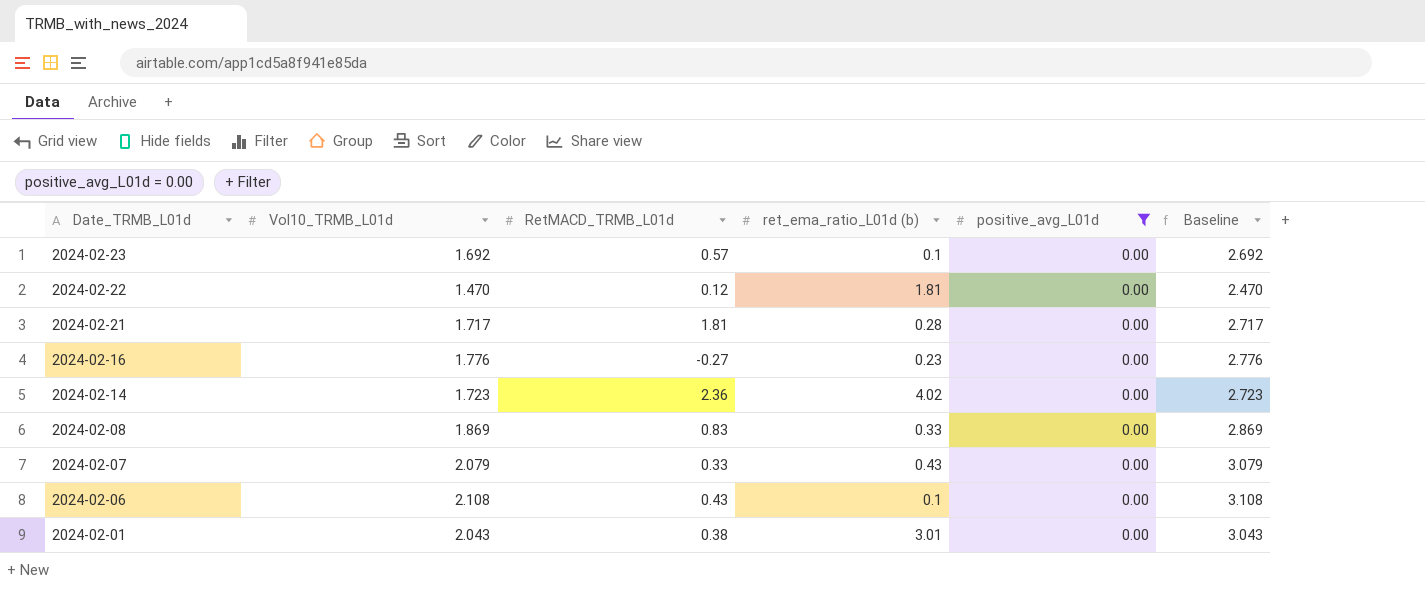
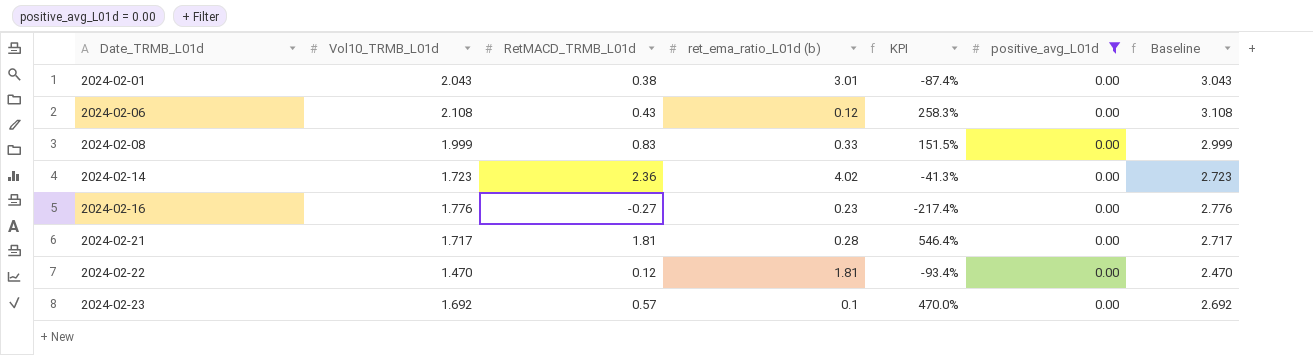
row order: Date_TRMB_L01d descending -> Date_TRMB_L01d ascending
column KPI | formula: none -> ([RetMACD_TRMB_L01d] - [ret_ema_ratio_L01d (b)]) / [ret_ema_ratio_L01d (b)]
row 2024-02-07: 2.079 | 0.33 | 0.43 | 0.00 | 3.079 -> none
2024-02-06 | ret_ema_ratio_L01d (b): 0.1 -> 0.12
2024-02-08 | Vol10_TRMB_L01d: 1.869 -> 1.999
2024-02-08 | Baseline: 2.869 -> 2.999

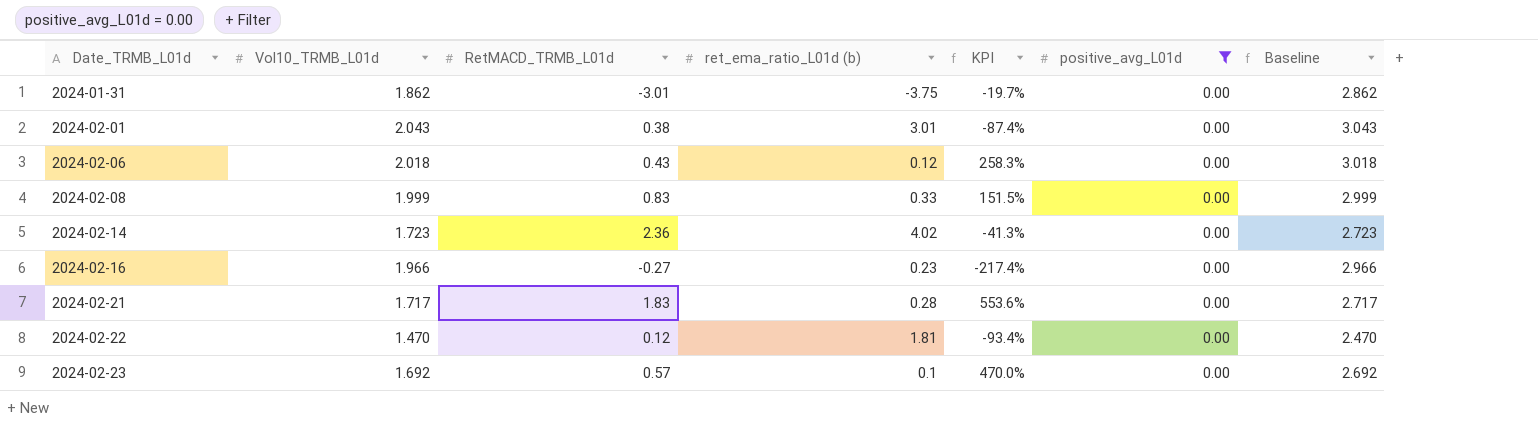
row 2024-01-31: none -> 1.862 | -3.01 | -3.75 | -19.7% | 0.00 | 2.862
2024-02-06 | Vol10_TRMB_L01d: 2.108 -> 2.018
2024-02-06 | Baseline: 3.108 -> 3.018
2024-02-16 | Vol10_TRMB_L01d: 1.776 -> 1.966
2024-02-16 | Baseline: 2.776 -> 2.966
2024-02-21 | RetMACD_TRMB_L01d: 1.81 -> 1.83
2024-02-21 | KPI: 546.4% -> 553.6%

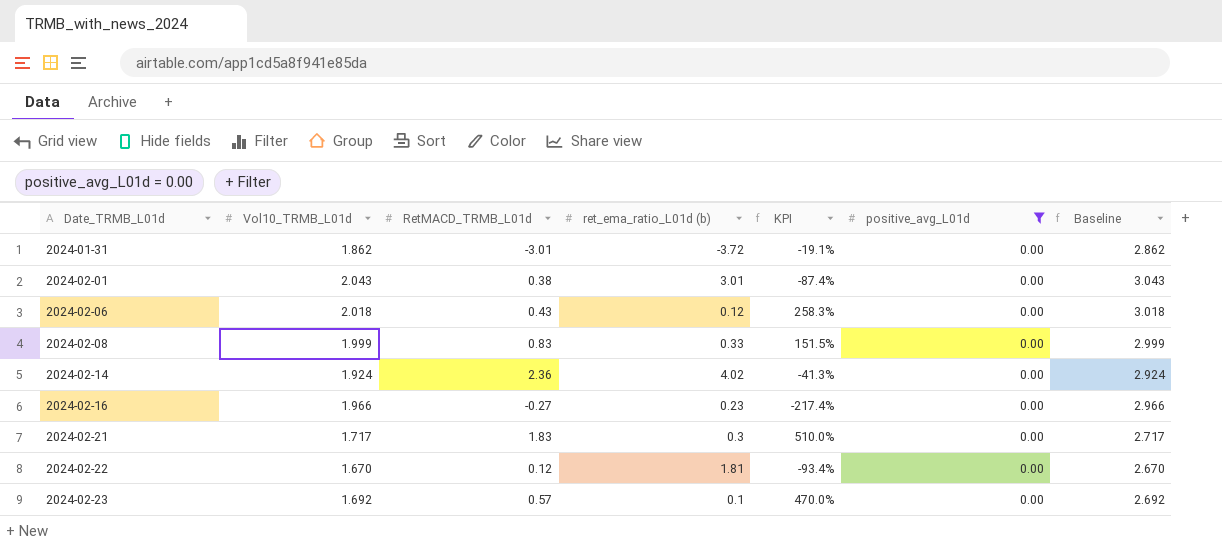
2024-01-31 | ret_ema_ratio_L01d (b): -3.75 -> -3.72
2024-01-31 | KPI: -19.7% -> -19.1%
2024-02-14 | Vol10_TRMB_L01d: 1.723 -> 1.924
2024-02-14 | Baseline: 2.723 -> 2.924
2024-02-21 | ret_ema_ratio_L01d (b): 0.28 -> 0.3
2024-02-21 | KPI: 553.6% -> 510.0%
2024-02-22 | Vol10_TRMB_L01d: 1.470 -> 1.670
2024-02-22 | Baseline: 2.470 -> 2.670

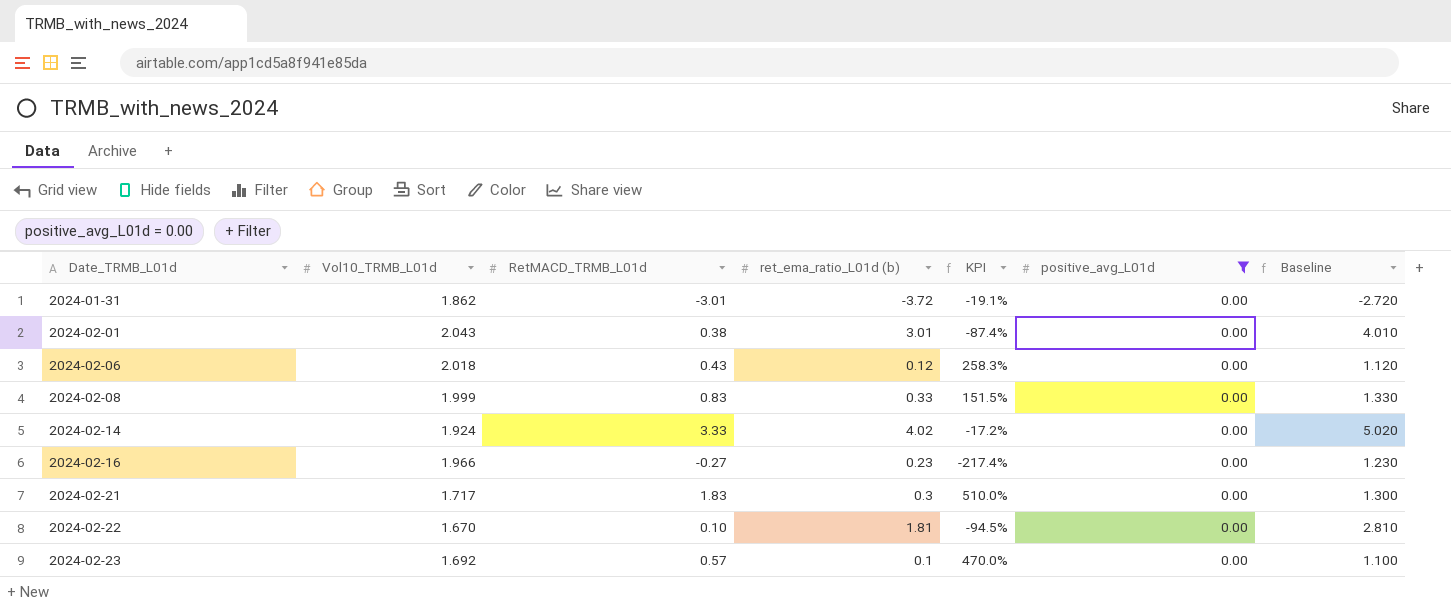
column Baseline | formula: [Vol10_TRMB_L01d] + 1 -> [ret_ema_ratio_L01d (b)] + 1
2024-02-14 | RetMACD_TRMB_L01d: 2.36 -> 3.33
2024-02-14 | KPI: -41.3% -> -17.2%
2024-02-22 | RetMACD_TRMB_L01d: 0.12 -> 0.10
2024-02-22 | KPI: -93.4% -> -94.5%

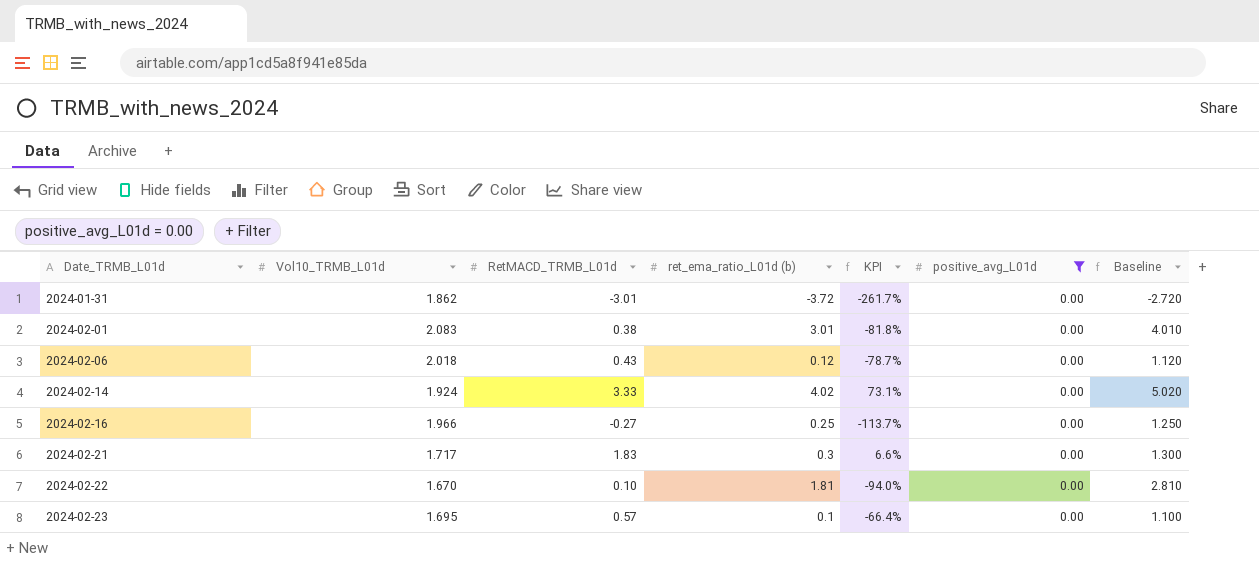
column KPI | formula: ([RetMACD_TRMB_L01d] - [ret_ema_ratio_L01d (b)]) / [ret_ema_ratio_L01d (b)] -> ([RetMACD_TRMB_L01d] - [Vol10_TRMB_L01d]) / [Vol10_TRMB_L01d]
row 2024-02-08: 1.999 | 0.83 | 0.33 | 151.5% | 0.00 | 1.330 -> none
2024-02-01 | Vol10_TRMB_L01d: 2.043 -> 2.083
2024-02-16 | ret_ema_ratio_L01d (b): 0.23 -> 0.25
2024-02-16 | Baseline: 1.230 -> 1.250
2024-02-23 | Vol10_TRMB_L01d: 1.692 -> 1.695

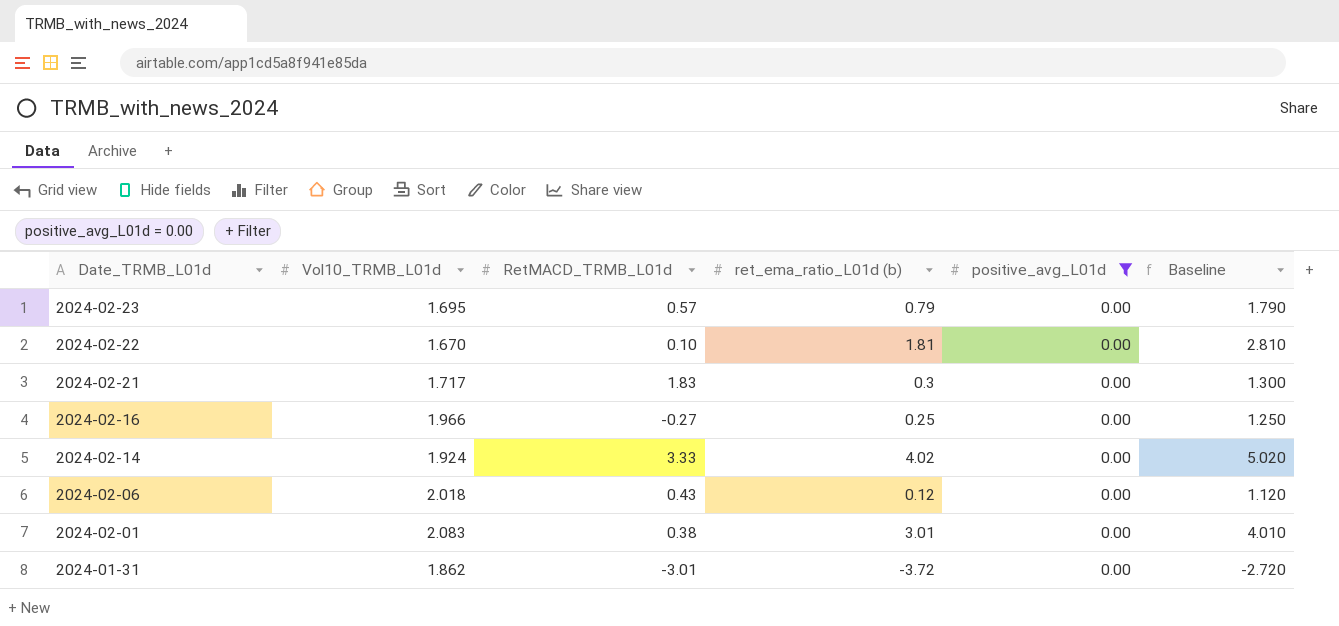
row order: Date_TRMB_L01d ascending -> Date_TRMB_L01d descending
column KPI | formula: ([RetMACD_TRMB_L01d] - [Vol10_TRMB_L01d]) / [Vol10_TRMB_L01d] -> none
2024-02-23 | ret_ema_ratio_L01d (b): 0.1 -> 0.79
2024-02-23 | Baseline: 1.100 -> 1.790

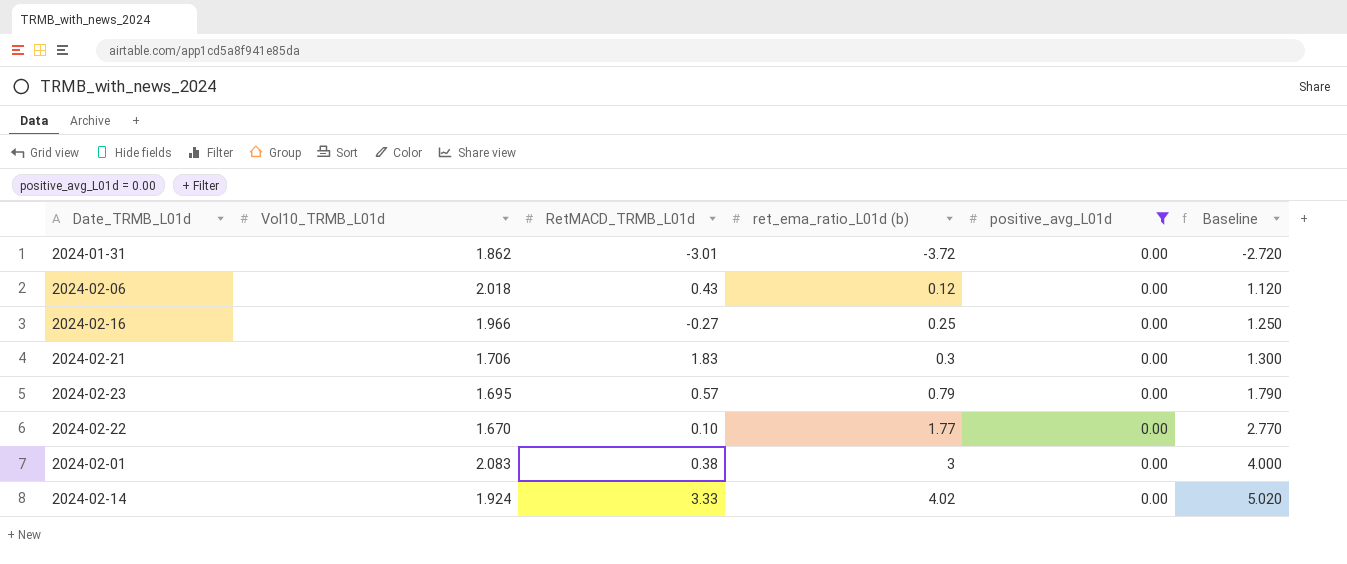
row order: Date_TRMB_L01d descending -> ret_ema_ratio_L01d (b) ascending
2024-02-21 | Vol10_TRMB_L01d: 1.717 -> 1.706
2024-02-22 | ret_ema_ratio_L01d (b): 1.81 -> 1.77
2024-02-22 | Baseline: 2.810 -> 2.770
2024-02-01 | ret_ema_ratio_L01d (b): 3.01 -> 3
2024-02-01 | Baseline: 4.010 -> 4.000

